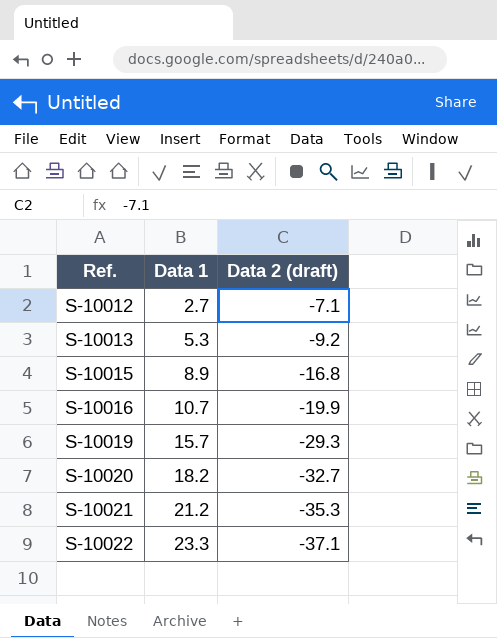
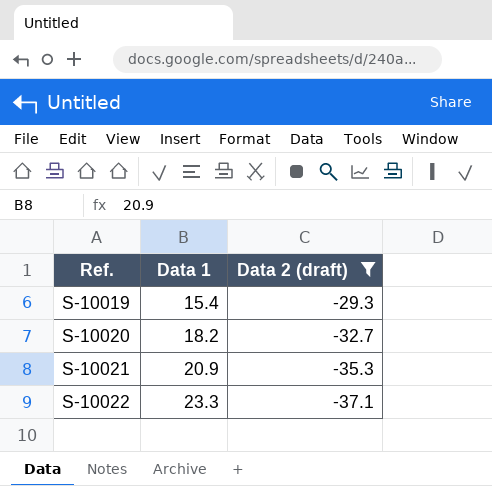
filter: none -> Data 2 (draft) <= -29.3
S-10019 | Data 1: 15.7 -> 15.4
S-10021 | Data 1: 21.2 -> 20.9

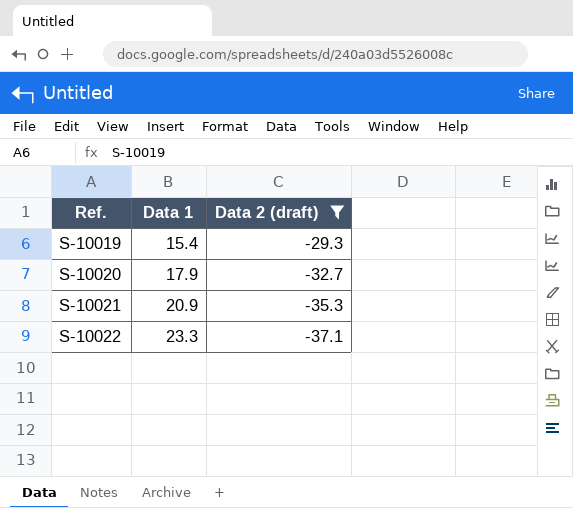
S-10020 | Data 1: 18.2 -> 17.9

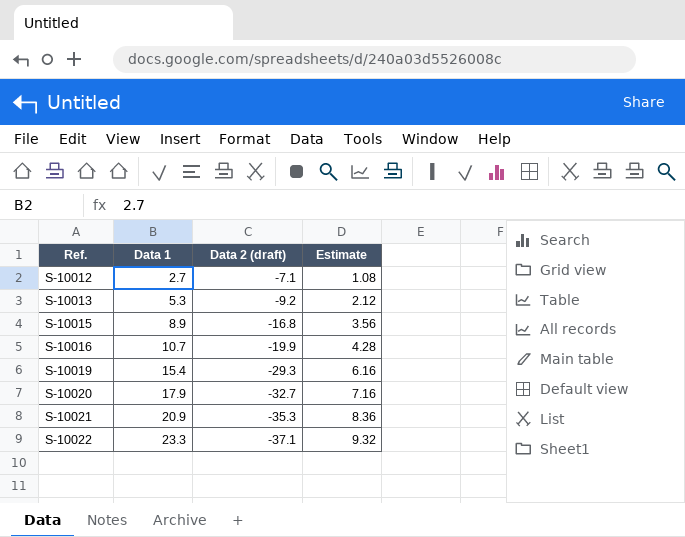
filter: Data 2 (draft) <= -29.3 -> none
column Estimate | formula: none -> [Data 1] * 0.4

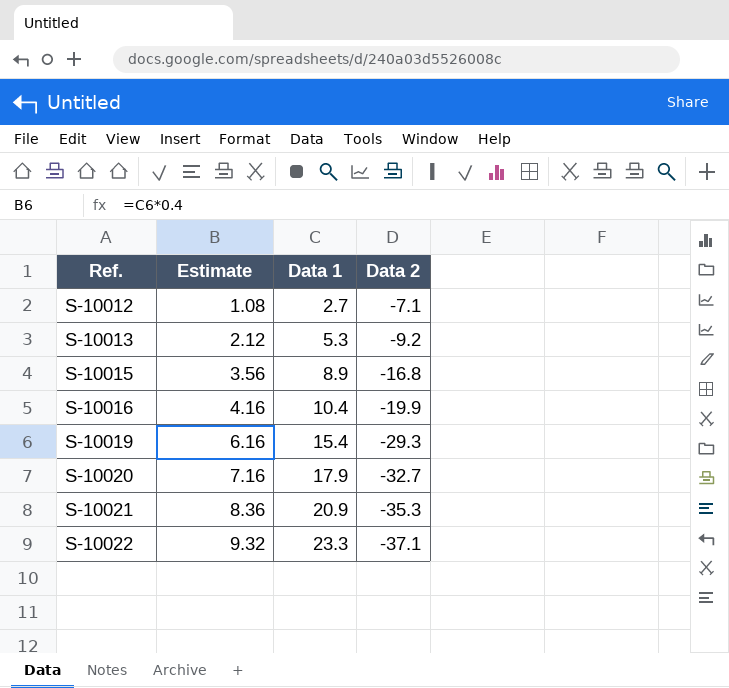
column Estimate | position: 4 -> 2
column name: Data 2 (draft) -> Data 2
S-10016 | Estimate: 4.28 -> 4.16
S-10016 | Data 1: 10.7 -> 10.4

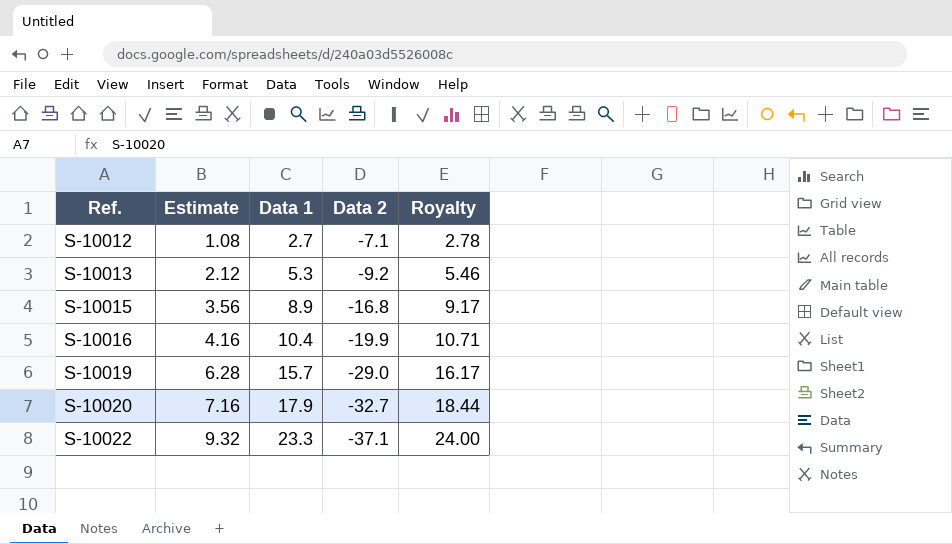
column Royalty | formula: none -> [Data 1] * 1.03
row S-10021: 8.36 | 20.9 | -35.3 -> none
S-10019 | Estimate: 6.16 -> 6.28
S-10019 | Data 1: 15.4 -> 15.7
S-10019 | Data 2: -29.3 -> -29.0

